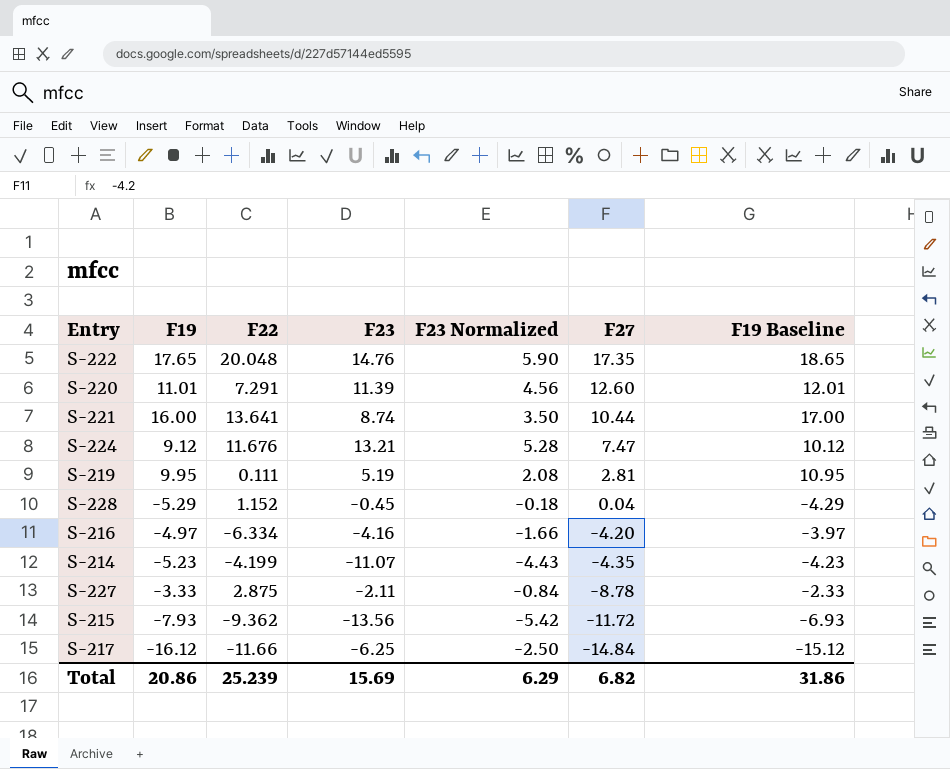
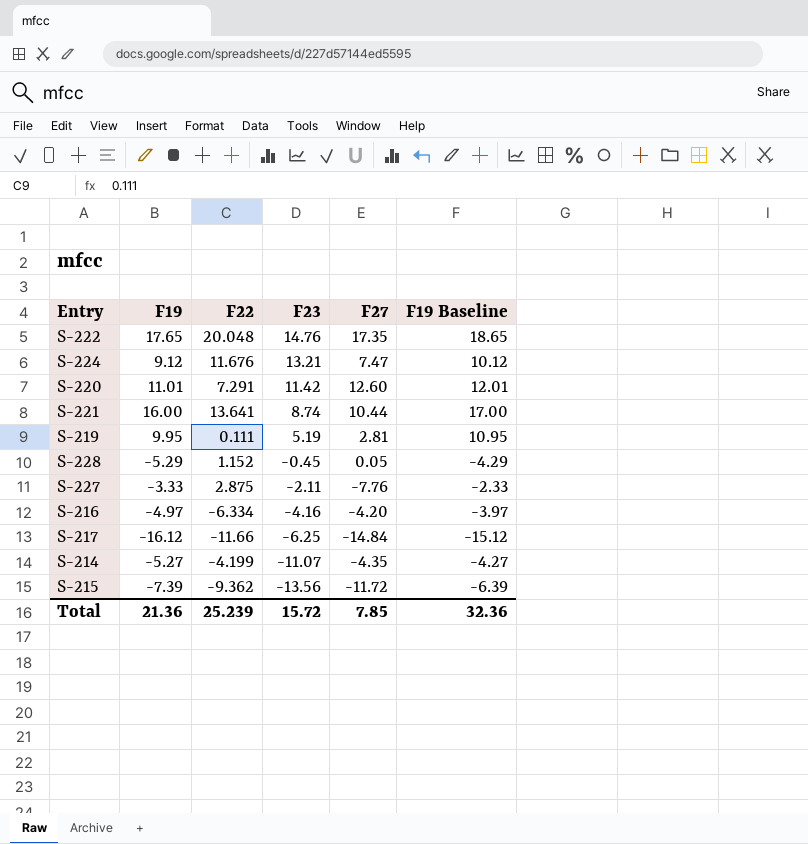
row order: F27 descending -> F23 descending
column F23 Normalized | formula: [F23] * 0.4 -> none
S-220 | F23: 11.39 -> 11.42
S-228 | F27: 0.04 -> 0.05
S-227 | F27: -8.78 -> -7.76
S-214 | F19: -5.23 -> -5.27
S-214 | F19 Baseline: -4.23 -> -4.27
S-215 | F19: -7.93 -> -7.39
S-215 | F19 Baseline: -6.93 -> -6.39
Total | F19: 20.86 -> 21.36
Total | F23: 15.69 -> 15.72
Total | F27: 6.82 -> 7.85
Total | F19 Baseline: 31.86 -> 32.36

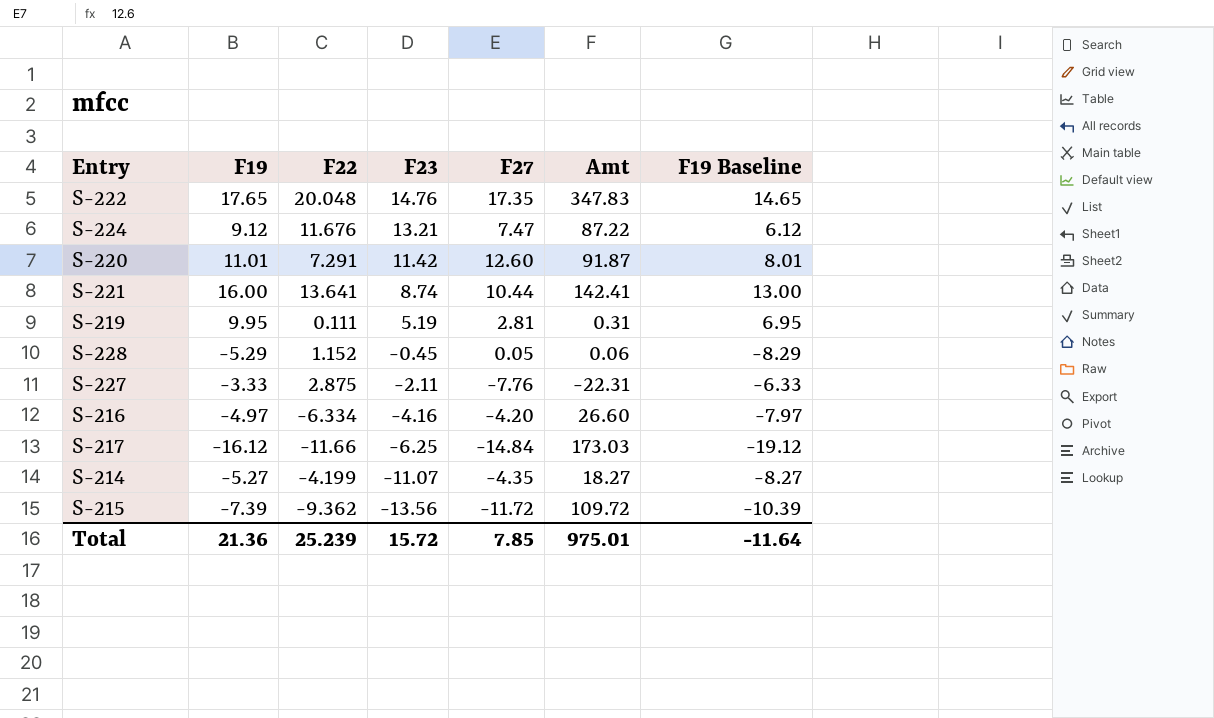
column Amt | formula: none -> [F22] * [F27]
column F19 Baseline | formula: [F19] + 1 -> [F19] - 3
Total | F19 Baseline: 32.36 -> -11.64

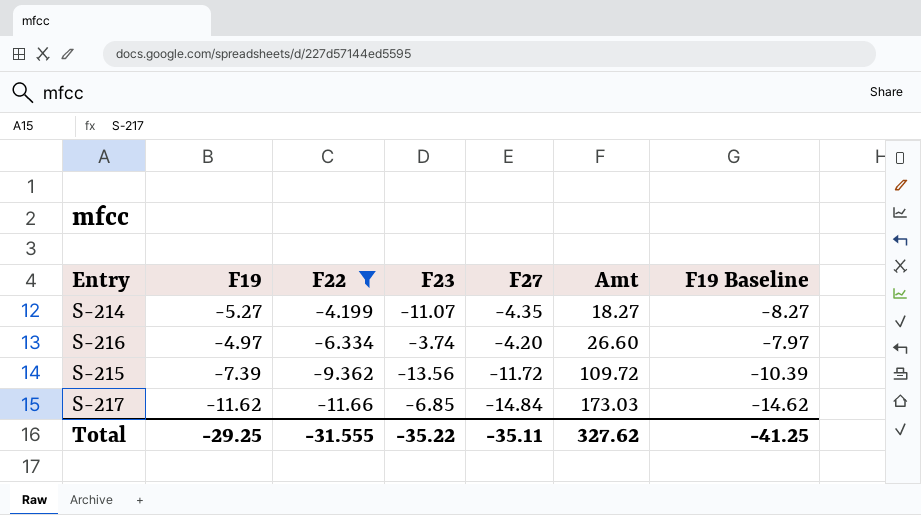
filter: none -> F22 <= -4.199
row order: F23 descending -> F22 descending
S-216 | F23: -4.16 -> -3.74
S-217 | F19: -16.12 -> -11.62
S-217 | F23: -6.25 -> -6.85
S-217 | F19 Baseline: -19.12 -> -14.62
Total | F19: 21.36 -> -29.25
Total | F22: 25.239 -> -31.555
Total | F23: 15.72 -> -35.22
Total | F27: 7.85 -> -35.11
Total | Amt: 975.01 -> 327.62
Total | F19 Baseline: -11.64 -> -41.25

